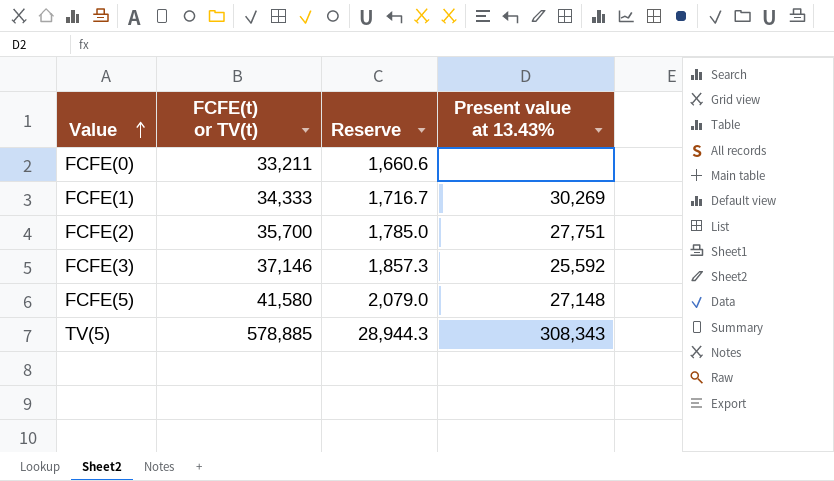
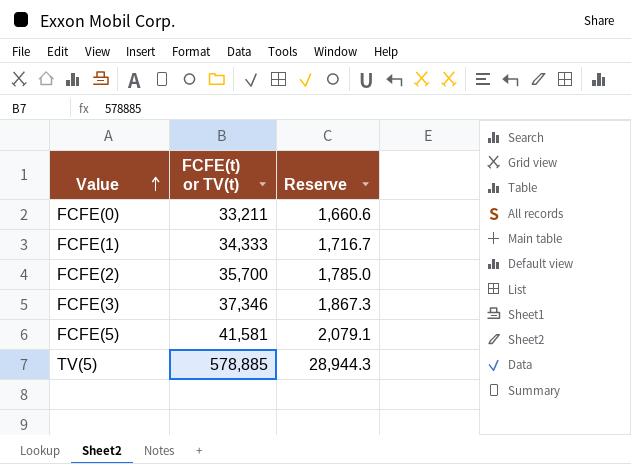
column Present value at 13.43% | position: 4 -> none
FCFE(3) | FCFE(t) or TV(t): 37,146 -> 37,346
FCFE(3) | Reserve: 1,857.3 -> 1,867.3
FCFE(5) | FCFE(t) or TV(t): 41,580 -> 41,581
FCFE(5) | Reserve: 2,079.0 -> 2,079.1

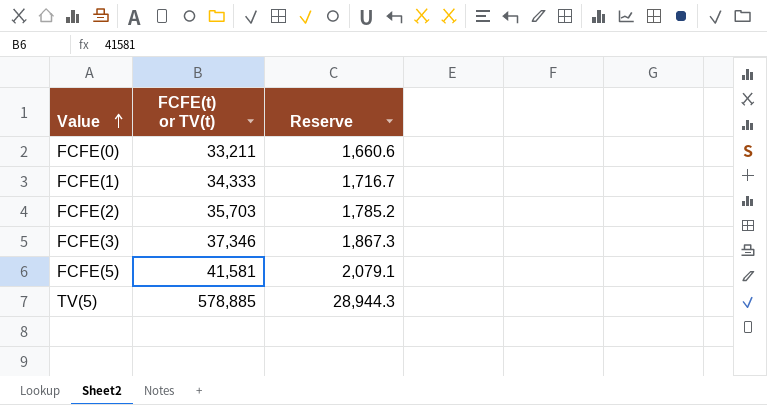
FCFE(2) | FCFE(t) or TV(t): 35,700 -> 35,703
FCFE(2) | Reserve: 1,785.0 -> 1,785.2

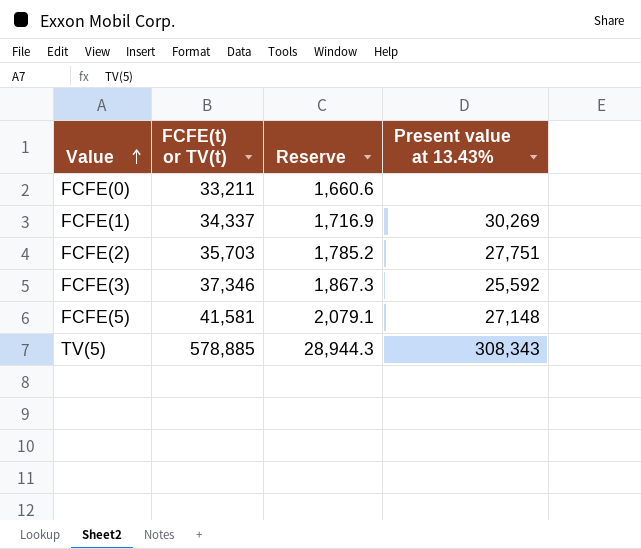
column Present value at 13.43% | position: none -> 4
FCFE(1) | FCFE(t) or TV(t): 34,333 -> 34,337
FCFE(1) | Reserve: 1,716.7 -> 1,716.9

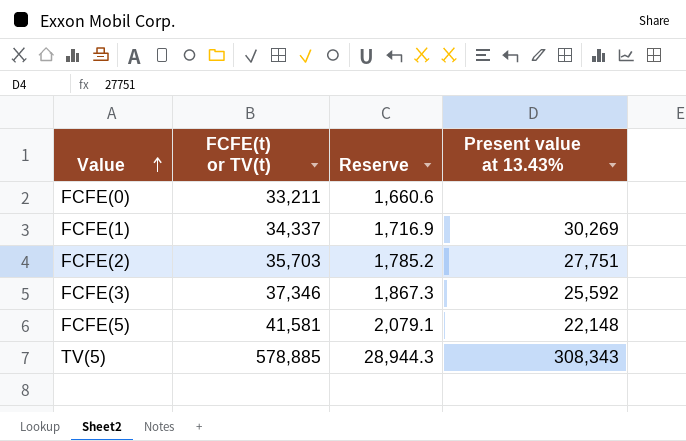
FCFE(5) | Present value at 13.43%: 27,148 -> 22,148

